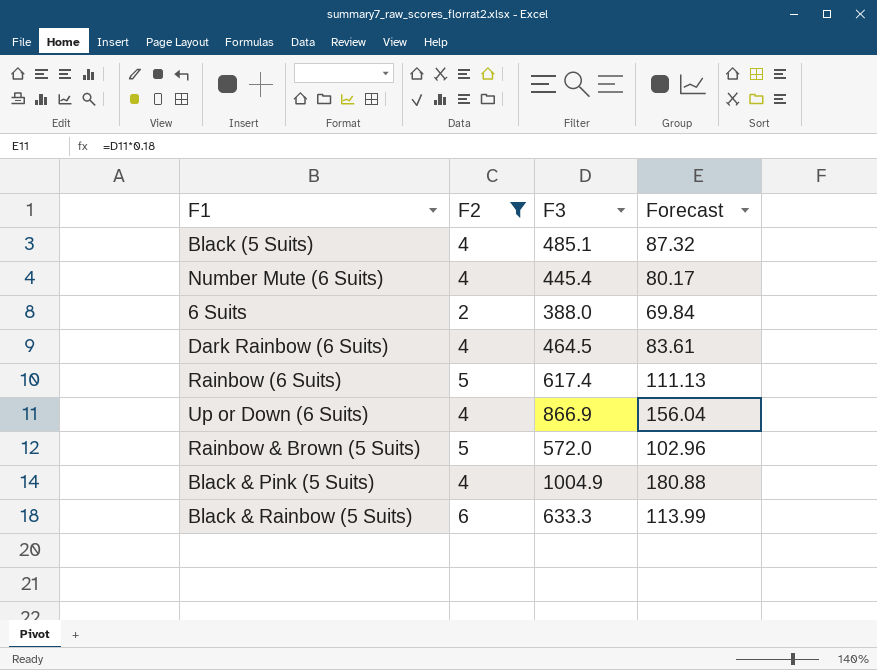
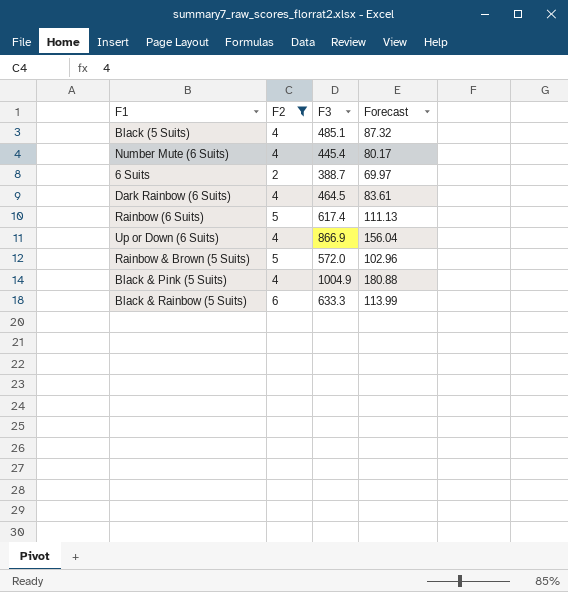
6 Suits | F3: 388.0 -> 388.7
6 Suits | Forecast: 69.84 -> 69.97

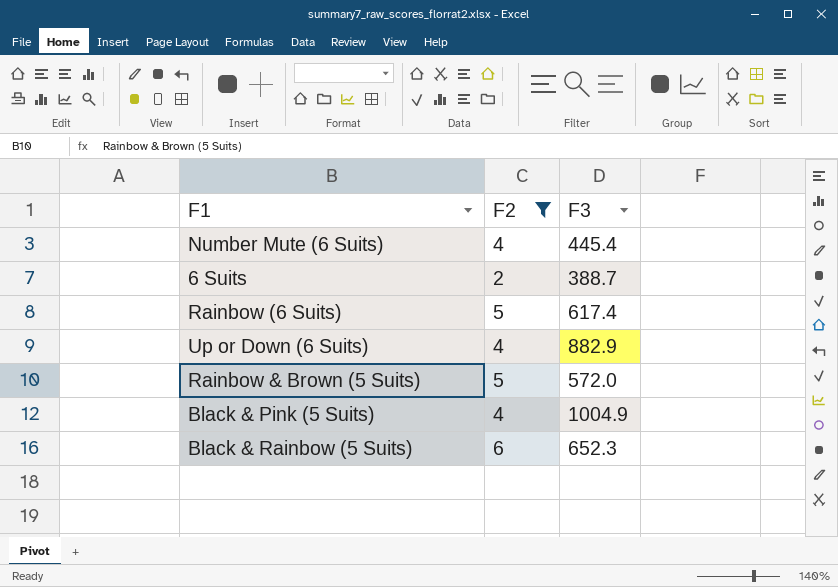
column Forecast | formula: [F3] * 0.18 -> none
row Black (5 Suits): 4 | 485.1 | 87.32 -> none
row Dark Rainbow (6 Suits): 4 | 464.5 | 83.61 -> none
Up or Down (6 Suits) | F3: 866.9 -> 882.9
Black & Rainbow (5 Suits) | F3: 633.3 -> 652.3

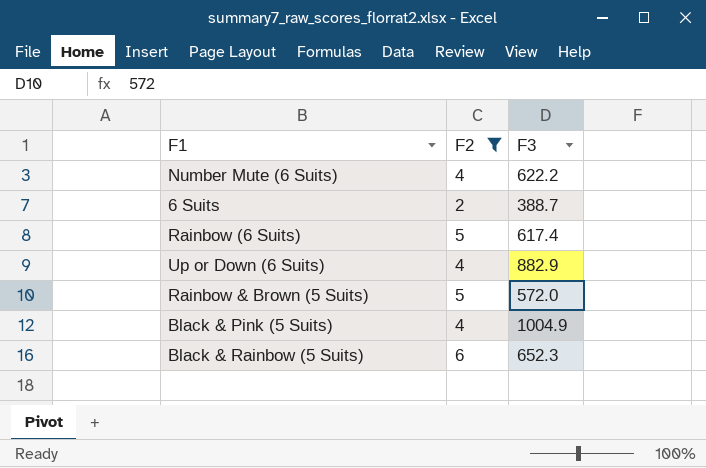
Number Mute (6 Suits) | F3: 445.4 -> 622.2

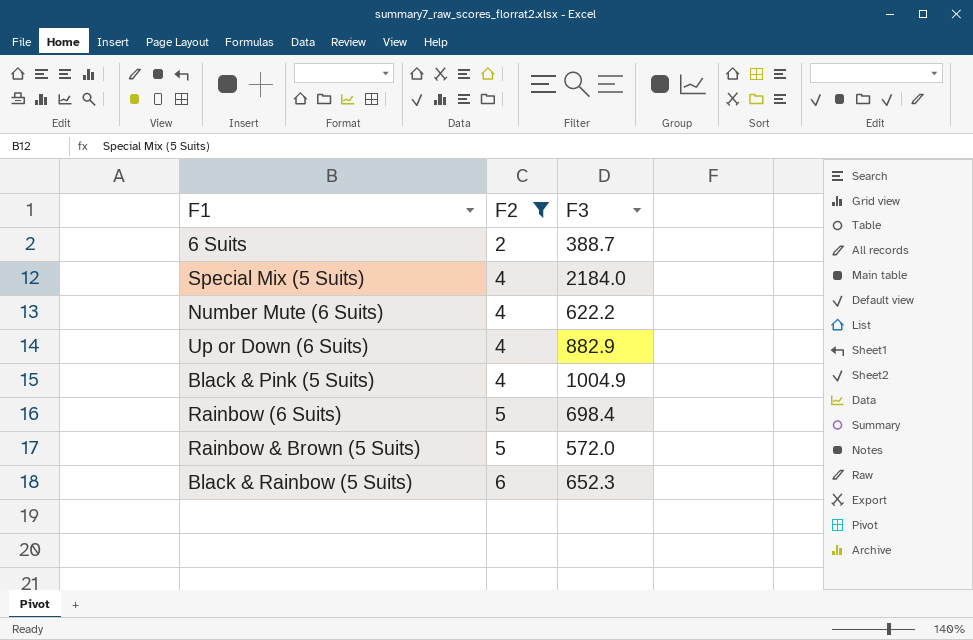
row order: none -> F2 ascending
row Special Mix (5 Suits): none -> 4 | 2184.0
Rainbow (6 Suits) | F3: 617.4 -> 698.4

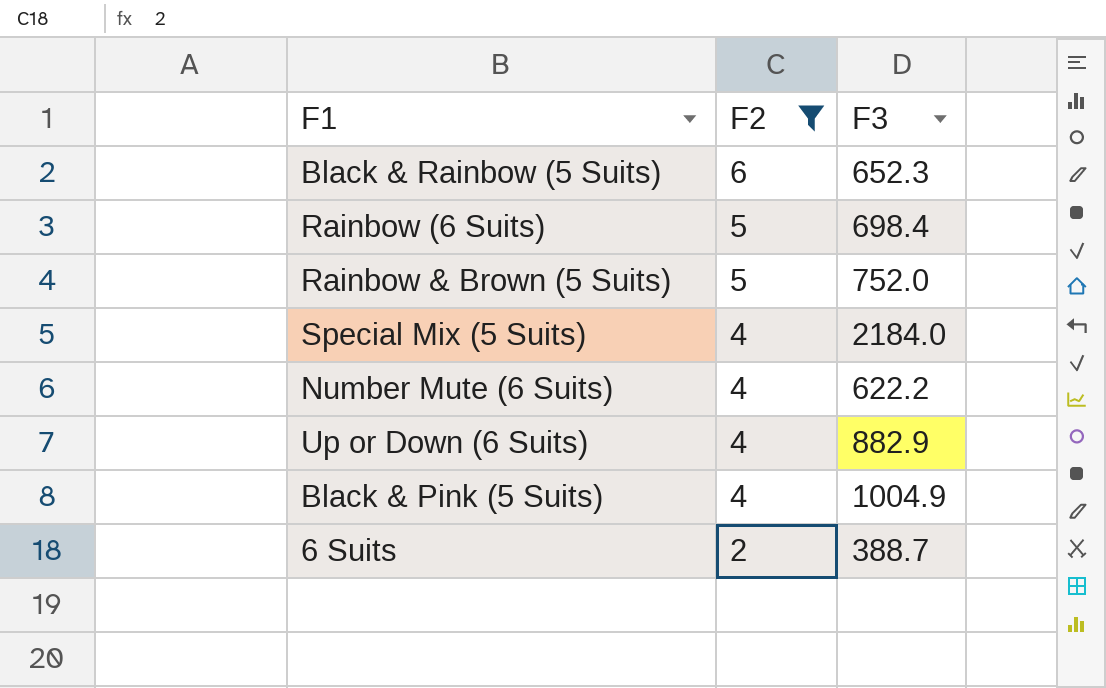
row order: F2 ascending -> F2 descending
Rainbow & Brown (5 Suits) | F3: 572.0 -> 752.0

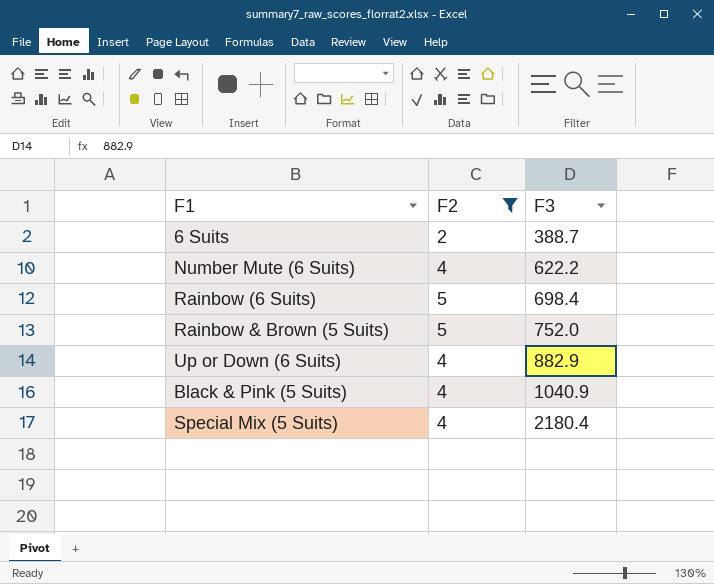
row order: F2 descending -> F3 ascending
row Black & Rainbow (5 Suits): 6 | 652.3 -> none
Black & Pink (5 Suits) | F3: 1004.9 -> 1040.9
Special Mix (5 Suits) | F3: 2184.0 -> 2180.4

